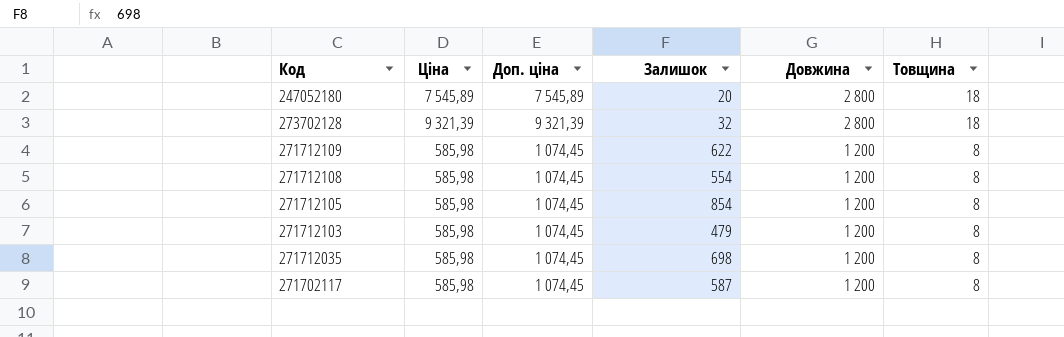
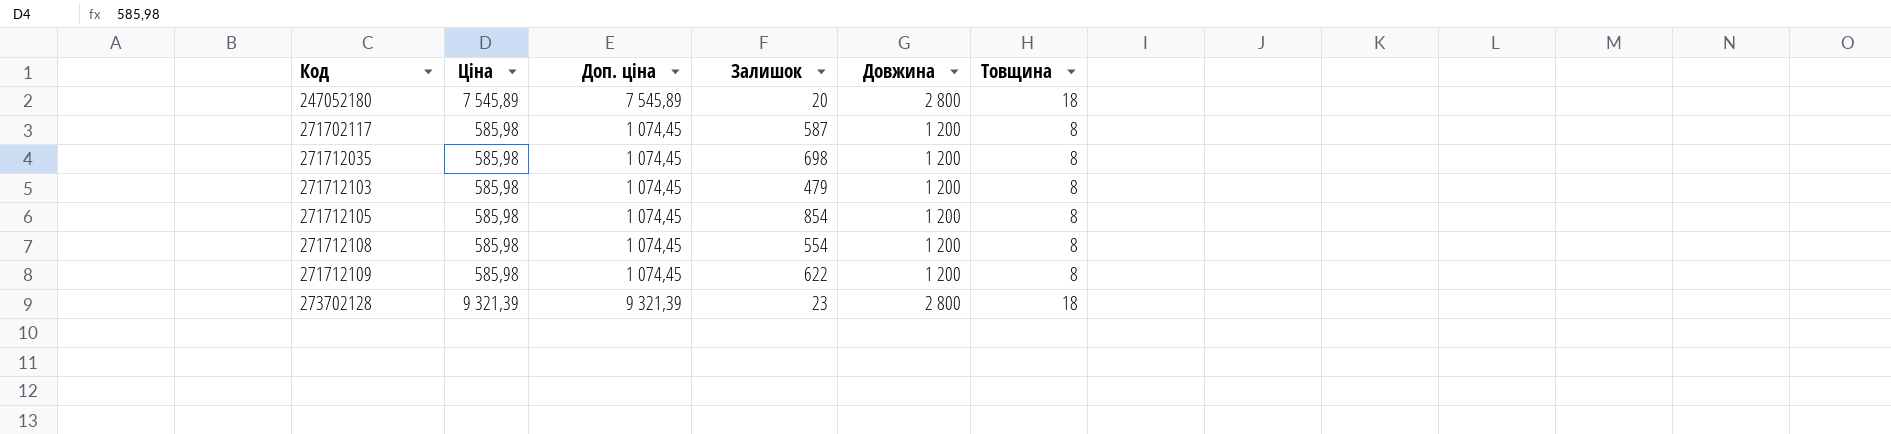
row order: Довжина descending -> Код ascending
273702128 | Залишок: 32 -> 23

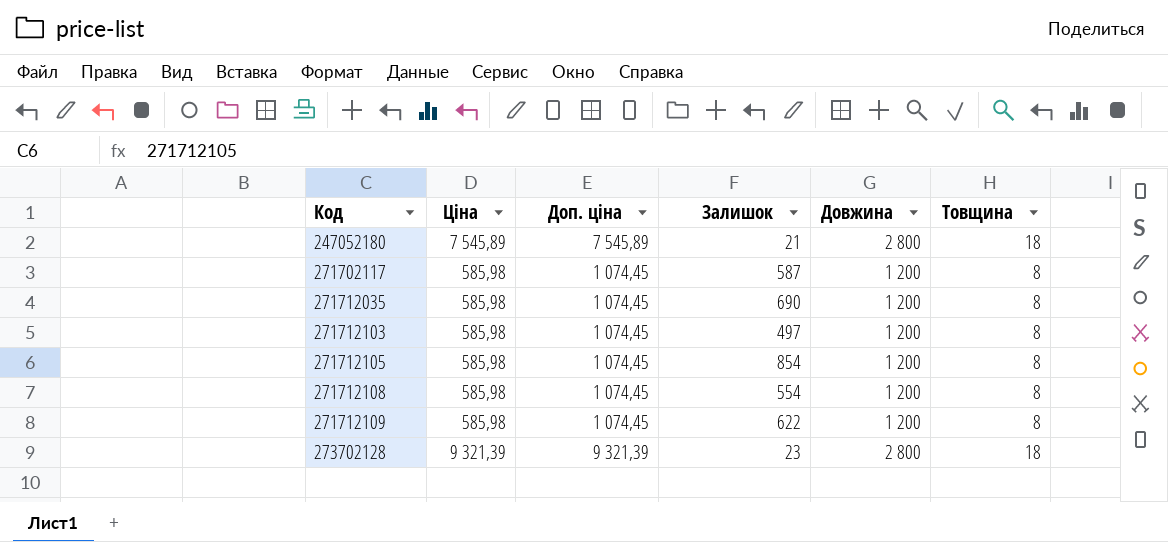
247052180 | Залишок: 20 -> 21
271712035 | Залишок: 698 -> 690
271712103 | Залишок: 479 -> 497

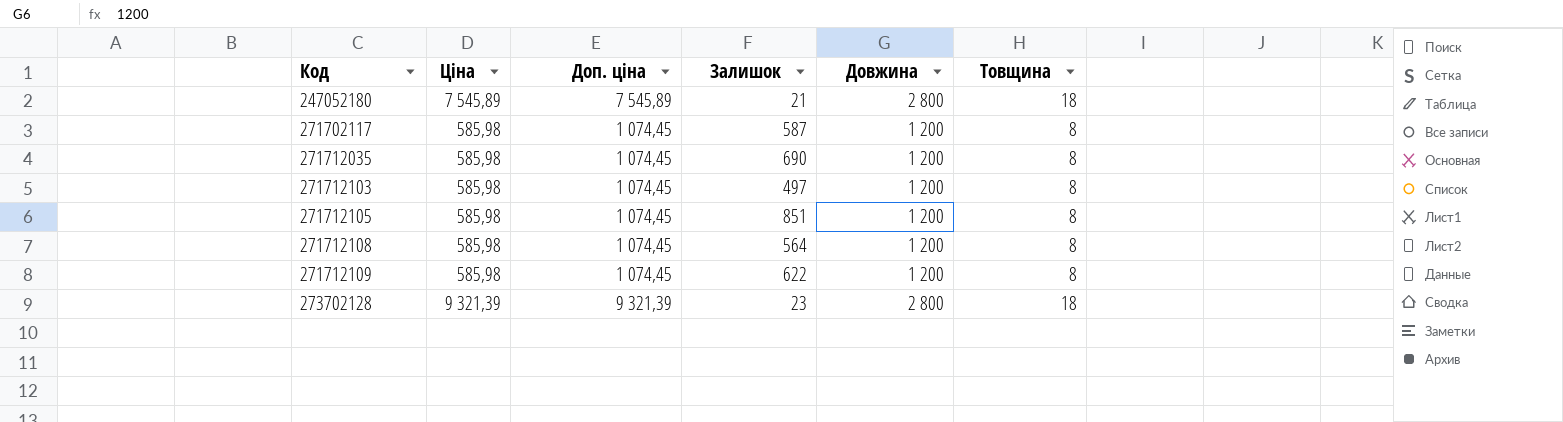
271712105 | Залишок: 854 -> 851
271712108 | Залишок: 554 -> 564

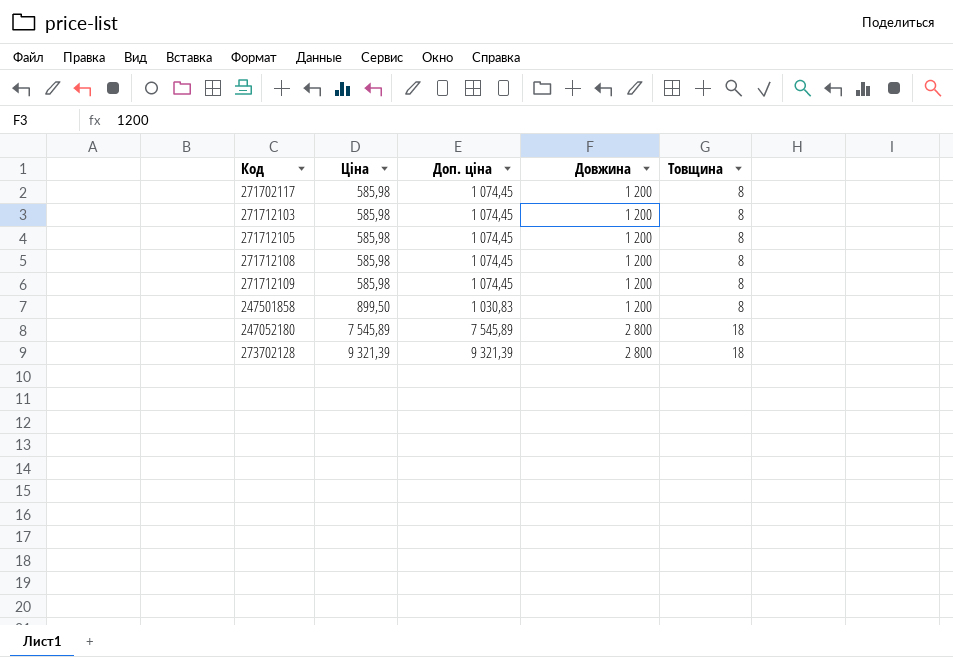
row order: Код ascending -> Ціна ascending
column Залишок | position: 4 -> none
row 271712035: 585,98 | 1 074,45 | 690 | 1 200 | 8 -> none
row 247501858: none -> 899,50 | 1 030,83 | 1 200 | 8

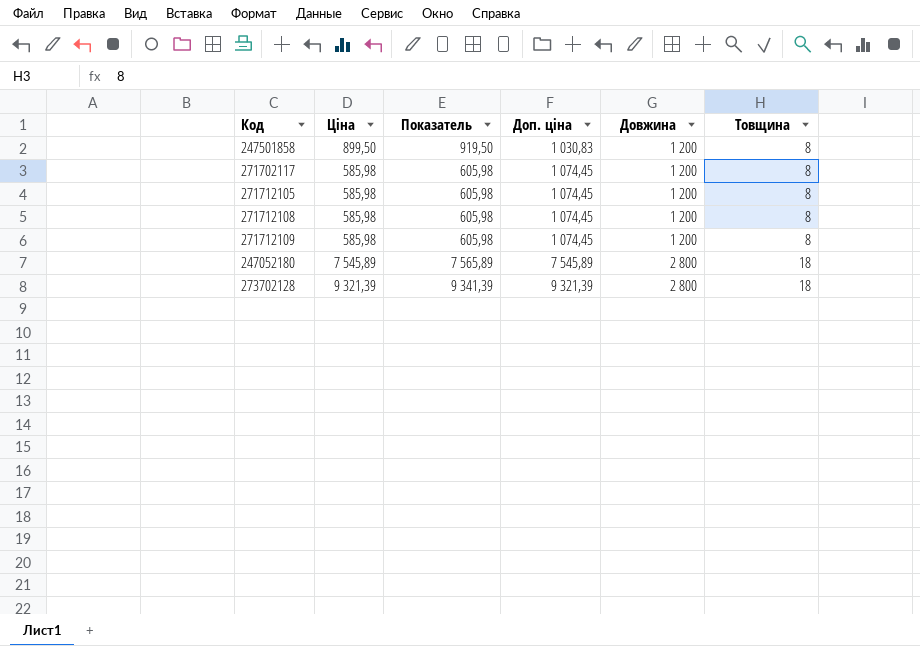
row order: Ціна ascending -> Доп. ціна ascending
column Показатель | formula: none -> [Ціна] + 20
row 271712103: 585,98 | 1 074,45 | 1 200 | 8 -> none

